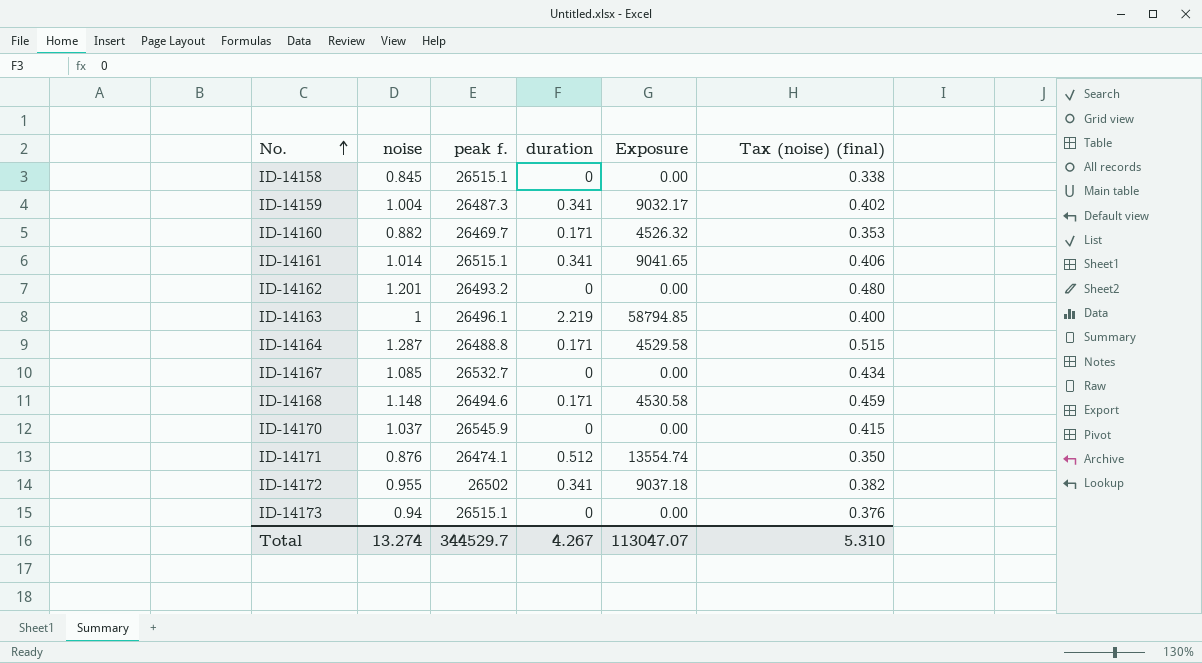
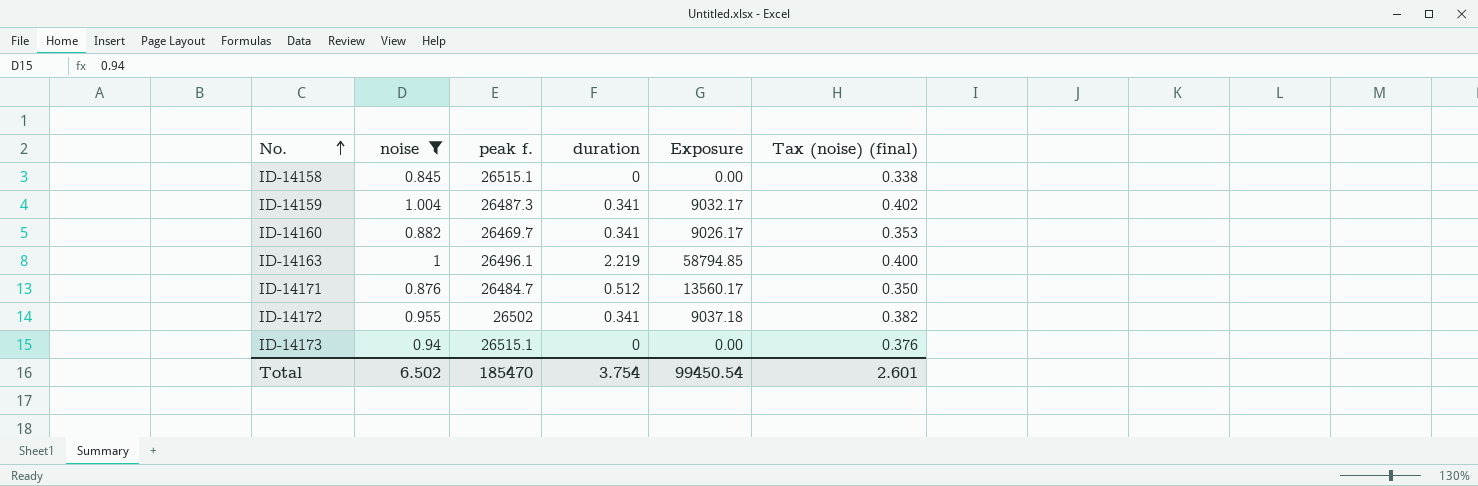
filter: none -> noise <= 1.004
ID-14160 | duration: 0.171 -> 0.341
ID-14160 | Exposure: 4526.32 -> 9026.17
ID-14171 | peak f.: 26474.1 -> 26484.7
ID-14171 | Exposure: 13554.74 -> 13560.17
Total | noise: 13.274 -> 6.502
Total | peak f.: 344529.7 -> 185470
Total | duration: 4.267 -> 3.754
Total | Exposure: 113047.07 -> 99450.54
Total | Tax (noise) (final): 5.310 -> 2.601

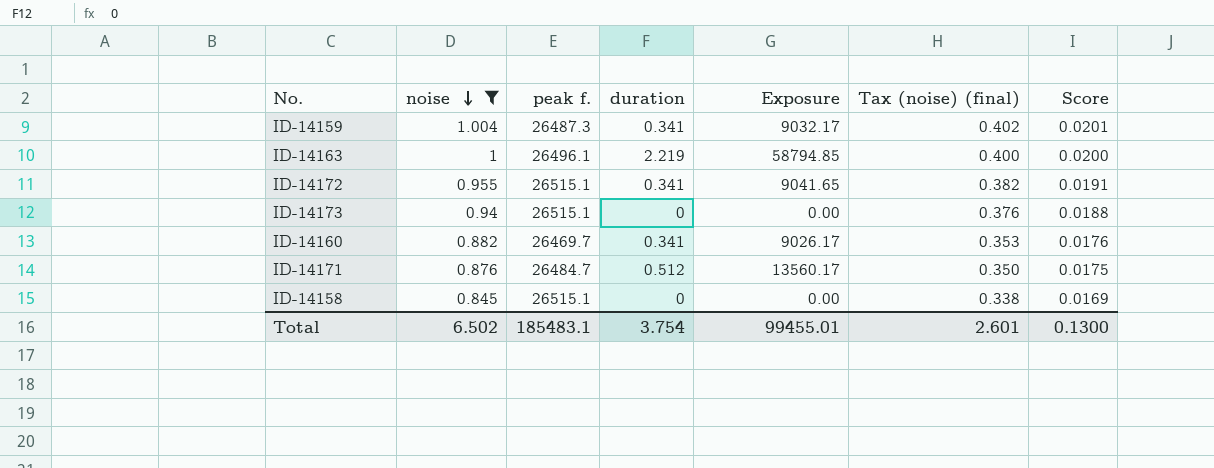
row order: No. ascending -> noise descending
column Score | formula: none -> [noise] * 0.02
ID-14172 | peak f.: 26502 -> 26515.1
ID-14172 | Exposure: 9037.18 -> 9041.65
Total | peak f.: 185470 -> 185483.1
Total | Exposure: 99450.54 -> 99455.01

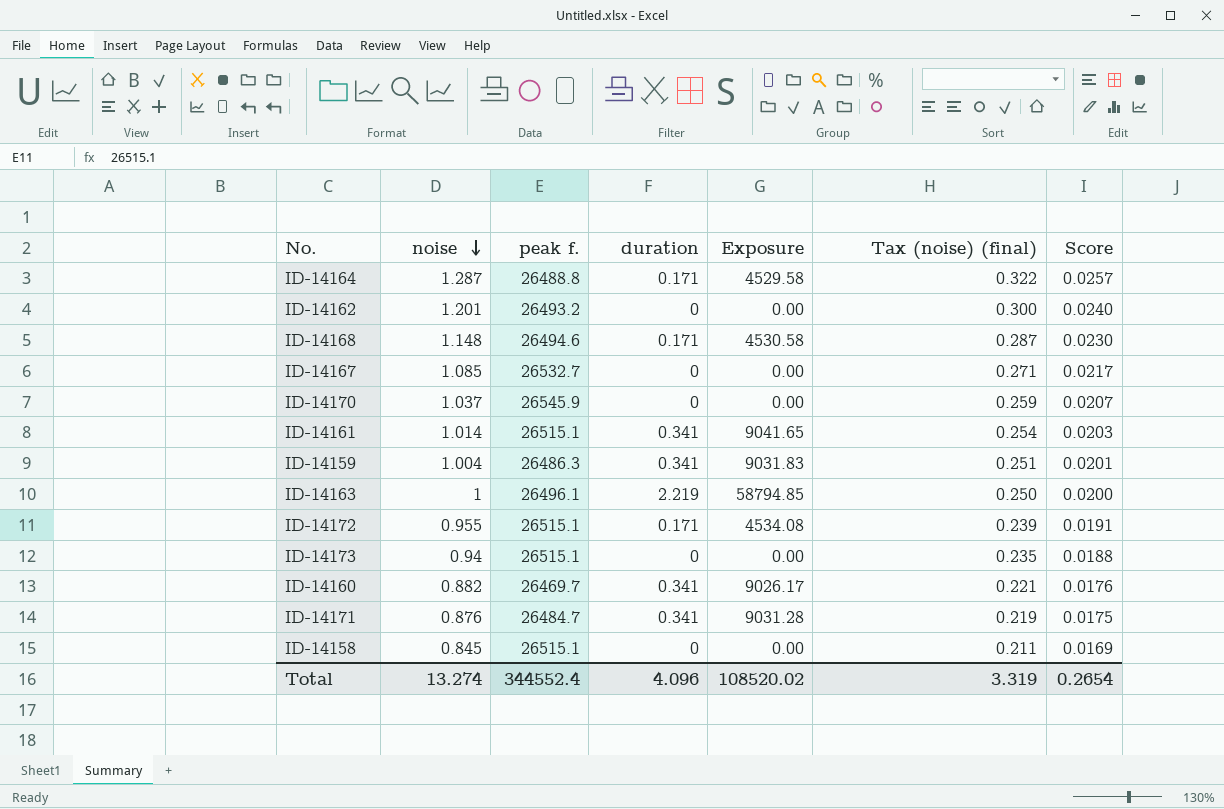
filter: noise <= 1.004 -> none
column Tax (noise) (final) | formula: [noise] * 0.4 -> [noise] * 0.25
ID-14159 | peak f.: 26487.3 -> 26486.3
ID-14159 | Exposure: 9032.17 -> 9031.83
ID-14172 | duration: 0.341 -> 0.171
ID-14172 | Exposure: 9041.65 -> 4534.08
ID-14171 | duration: 0.512 -> 0.341
ID-14171 | Exposure: 13560.17 -> 9031.28
Total | noise: 6.502 -> 13.274
Total | peak f.: 185483.1 -> 344552.4
Total | duration: 3.754 -> 4.096
Total | Exposure: 99455.01 -> 108520.02
Total | Tax (noise) (final): 2.601 -> 3.319
Total | Score: 0.1300 -> 0.2654

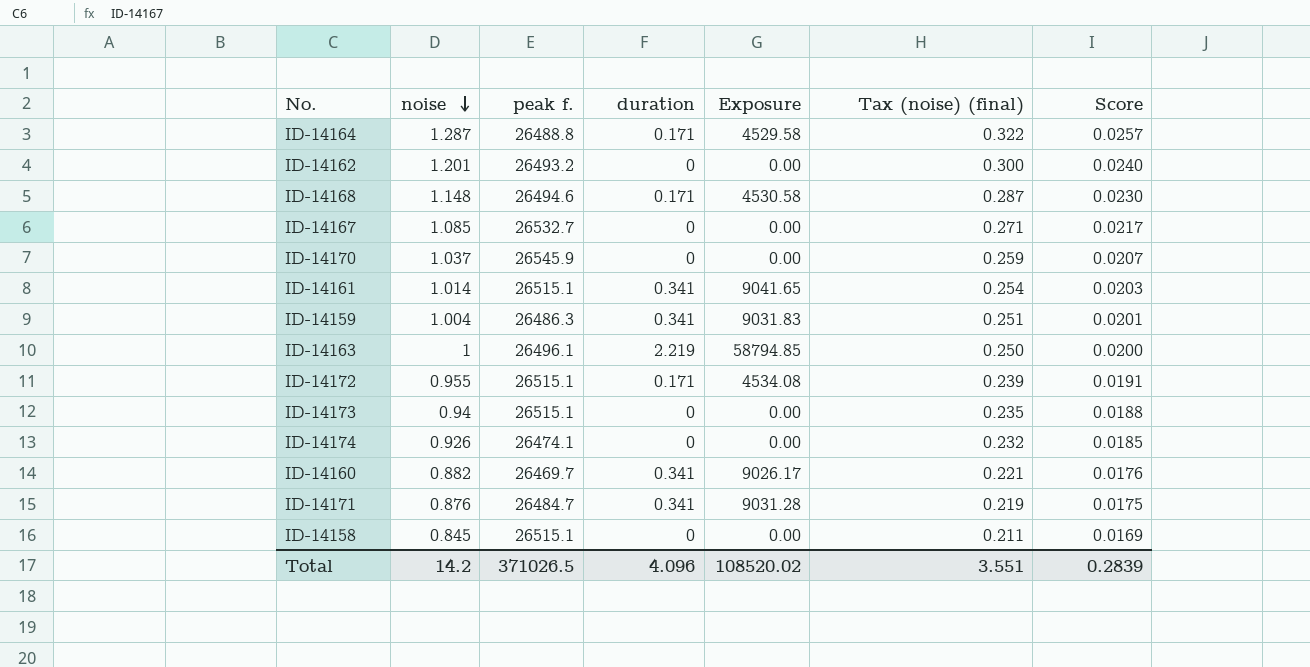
row ID-14174: none -> 0.926 | 26474.1 | 0 | 0.00 | 0.232 | 0.0185
Total | noise: 13.274 -> 14.2
Total | peak f.: 344552.4 -> 371026.5
Total | Tax (noise) (final): 3.319 -> 3.551
Total | Score: 0.2654 -> 0.2839

